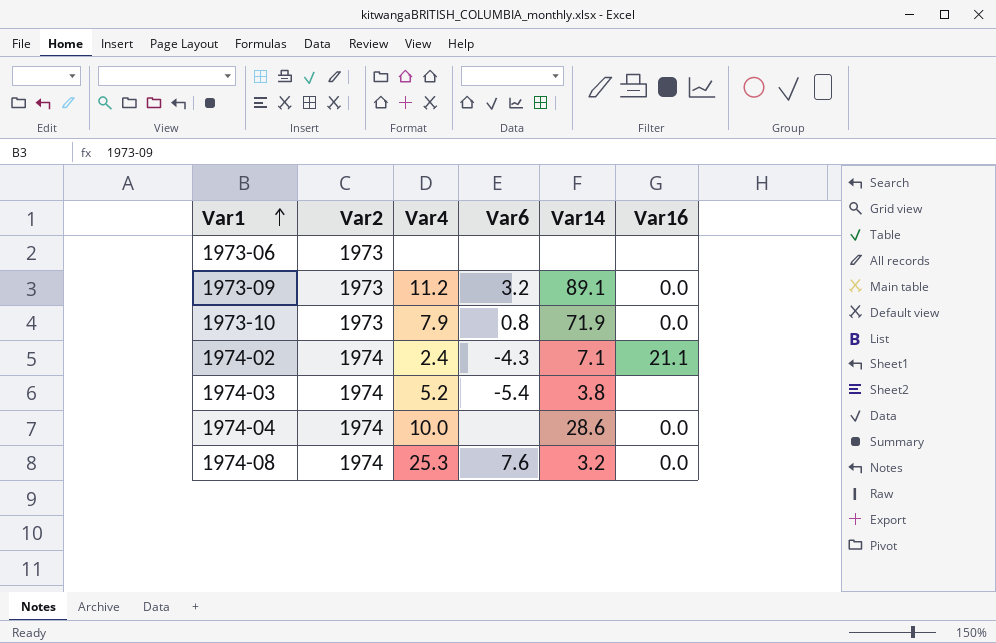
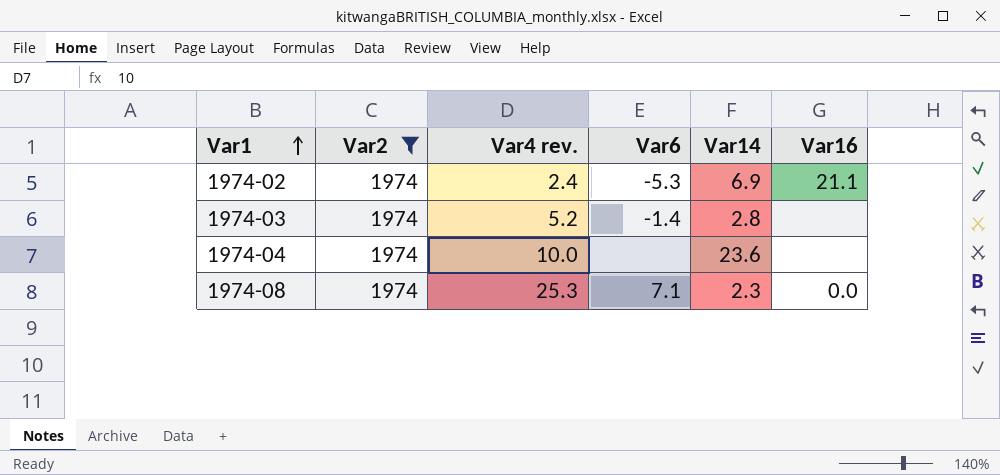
filter: none -> Var2 = 1974
column name: Var4 -> Var4 rev.
1974-02 | Var6: -4.3 -> -5.3
1974-02 | Var14: 7.1 -> 6.9
1974-03 | Var6: -5.4 -> -1.4
1974-03 | Var14: 3.8 -> 2.8
1974-04 | Var14: 28.6 -> 23.6
1974-04 | Var16: 0.0 -> none
1974-08 | Var6: 7.6 -> 7.1
1974-08 | Var14: 3.2 -> 2.3

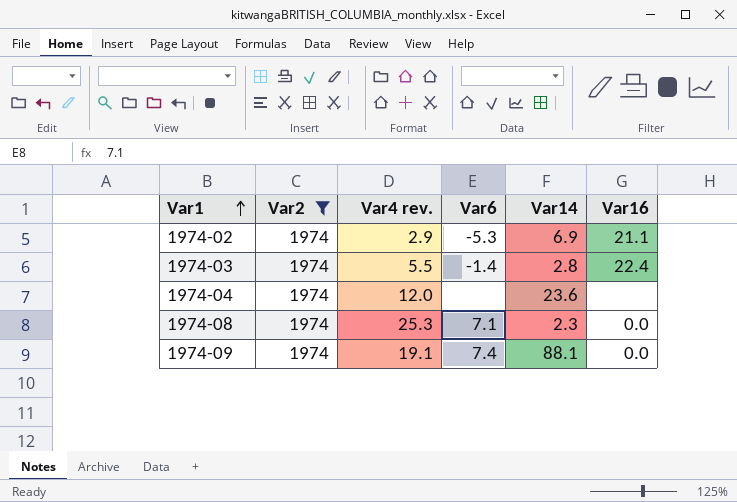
1974-02 | Var4 rev.: 2.4 -> 2.9
1974-03 | Var4 rev.: 5.2 -> 5.5
1974-03 | Var16: none -> 22.4
1974-04 | Var4 rev.: 10.0 -> 12.0
row 1974-09: none -> 1974 | 19.1 | 7.4 | 88.1 | 0.0

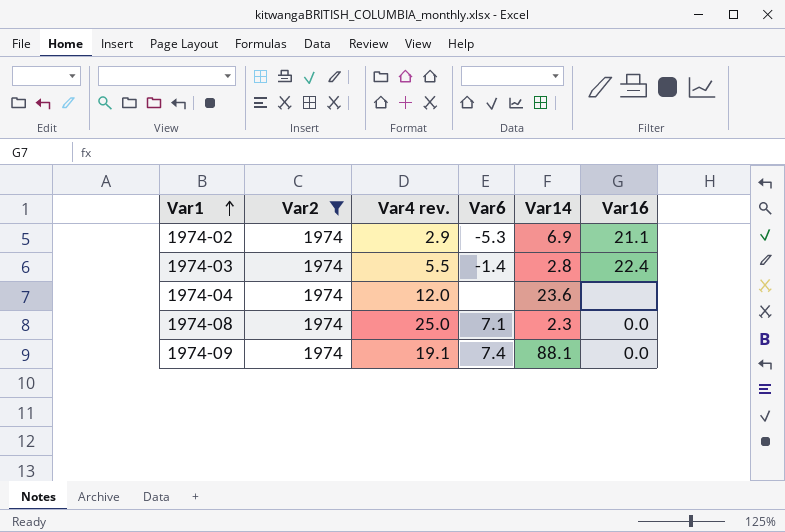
1974-08 | Var4 rev.: 25.3 -> 25.0

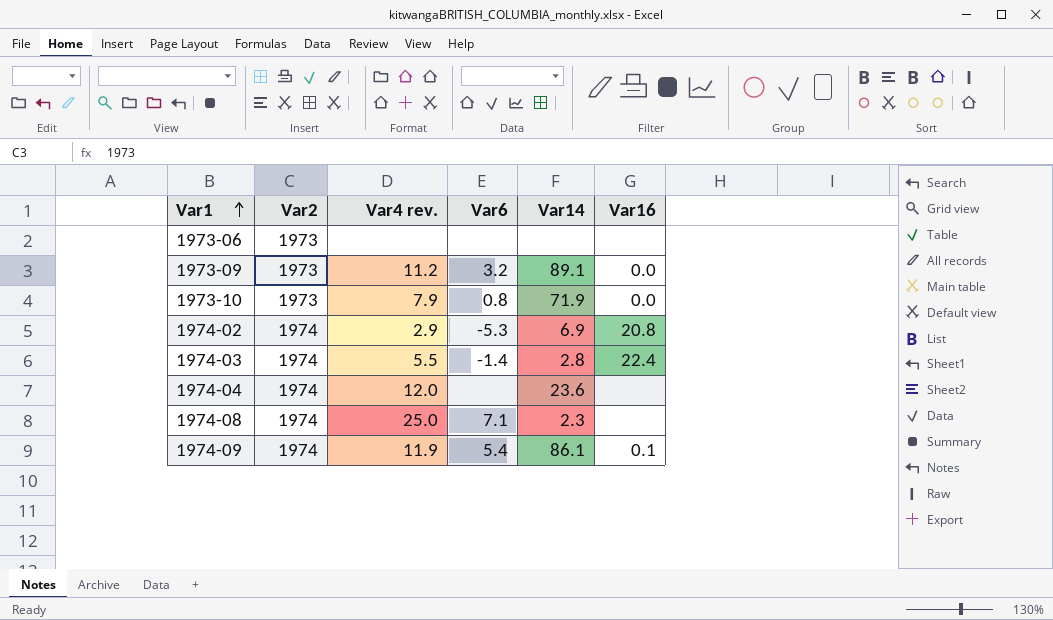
filter: Var2 = 1974 -> none
1974-02 | Var16: 21.1 -> 20.8
1974-08 | Var16: 0.0 -> none
1974-09 | Var4 rev.: 19.1 -> 11.9
1974-09 | Var6: 7.4 -> 5.4
1974-09 | Var14: 88.1 -> 86.1
1974-09 | Var16: 0.0 -> 0.1

